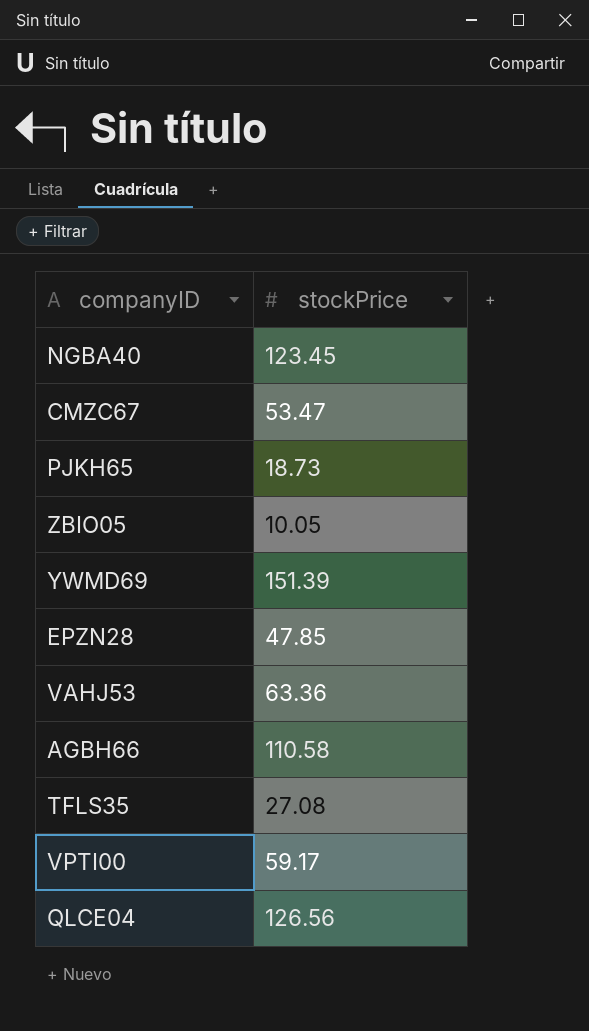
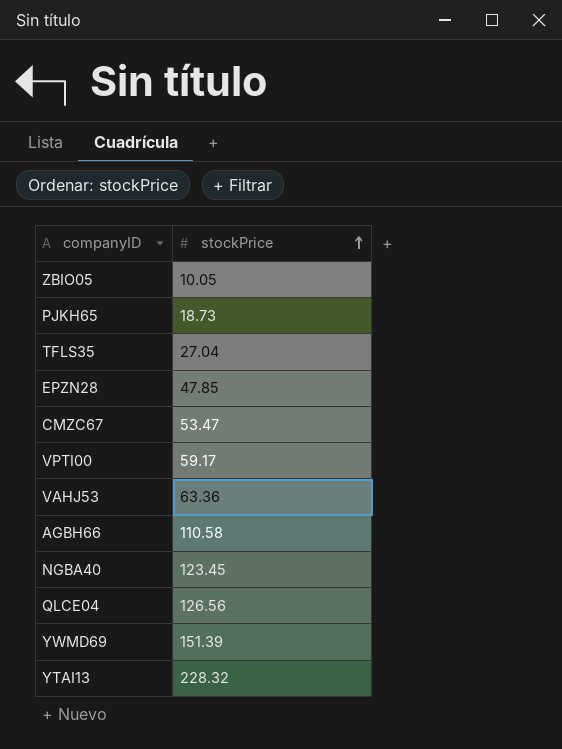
row order: none -> stockPrice ascending
TFLS35 | stockPrice: 27.08 -> 27.04
row YTAI13: none -> 228.32

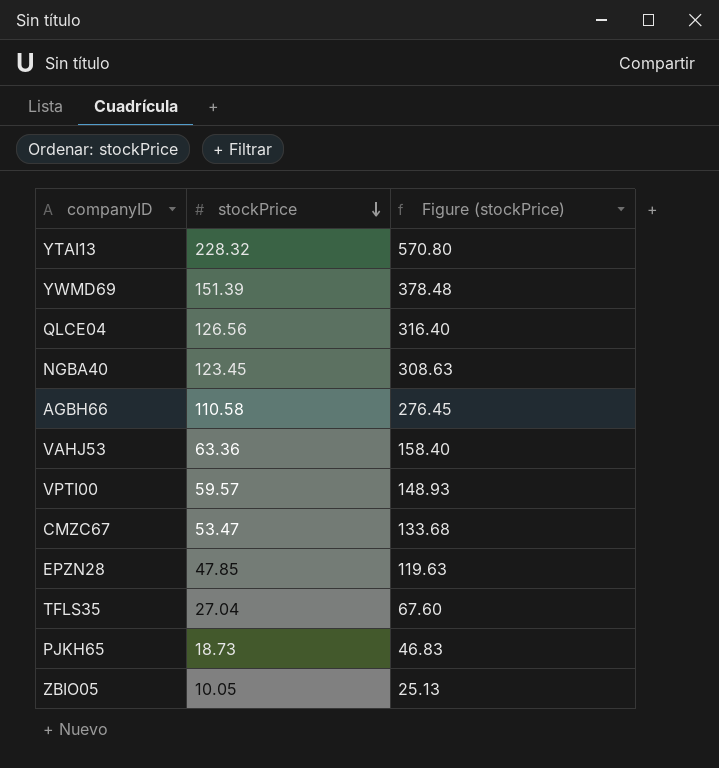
row order: stockPrice ascending -> stockPrice descending
column Figure (stockPrice) | formula: none -> [stockPrice] * 2.5
VPTI00 | stockPrice: 59.17 -> 59.57

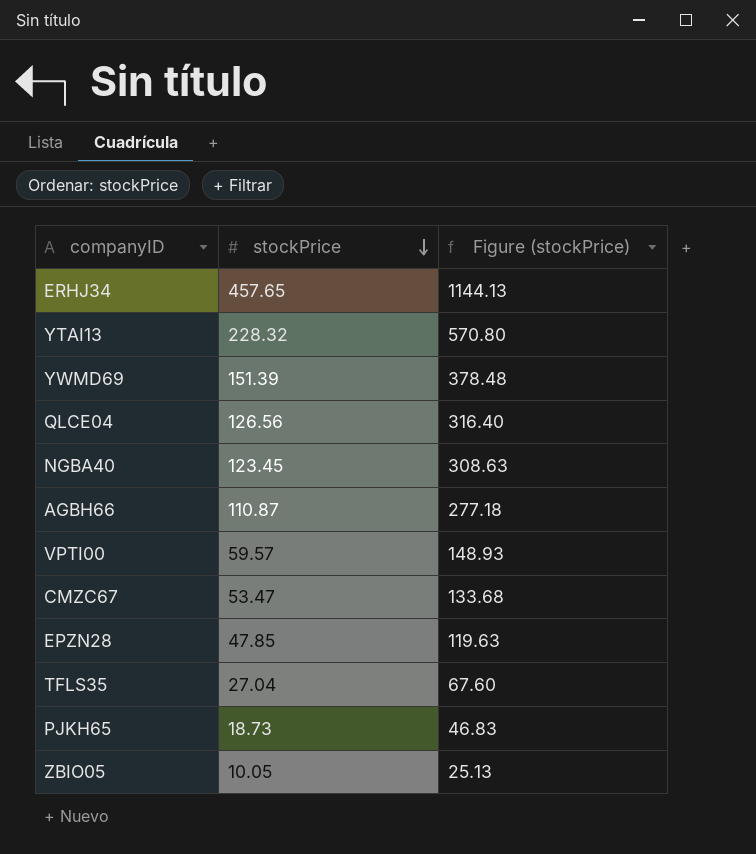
row VAHJ53: 63.36 | 158.40 -> none
row ERHJ34: none -> 457.65 | 1144.13
AGBH66 | stockPrice: 110.58 -> 110.87
AGBH66 | Figure (stockPrice): 276.45 -> 277.18

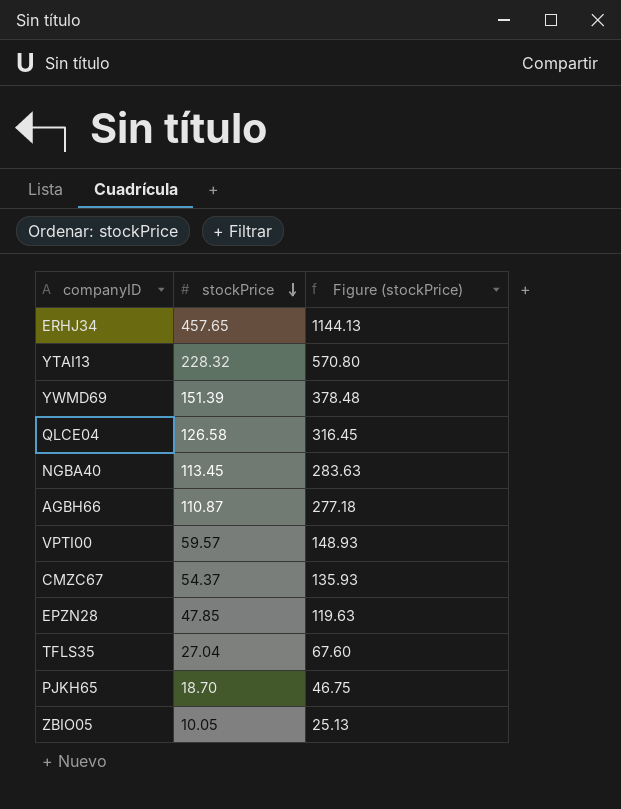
QLCE04 | stockPrice: 126.56 -> 126.58
QLCE04 | Figure (stockPrice): 316.40 -> 316.45
NGBA40 | stockPrice: 123.45 -> 113.45
NGBA40 | Figure (stockPrice): 308.63 -> 283.63
CMZC67 | stockPrice: 53.47 -> 54.37
CMZC67 | Figure (stockPrice): 133.68 -> 135.93
PJKH65 | stockPrice: 18.73 -> 18.70
PJKH65 | Figure (stockPrice): 46.83 -> 46.75

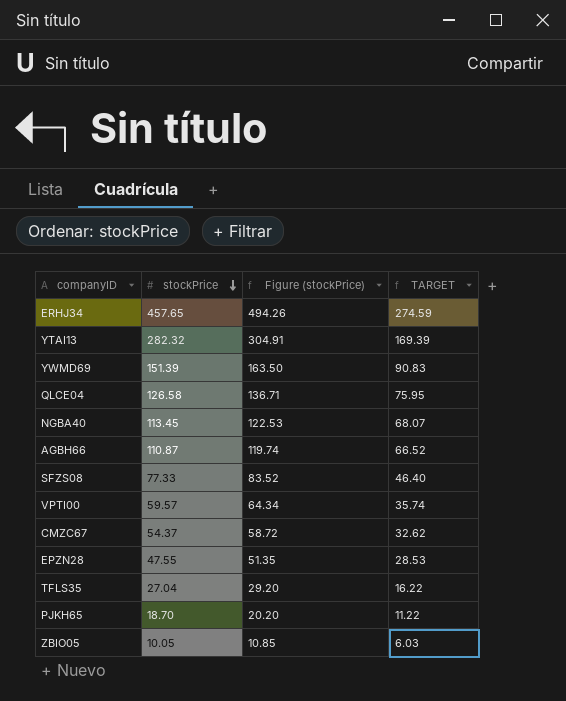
column Figure (stockPrice) | formula: [stockPrice] * 2.5 -> [stockPrice] * 1.08
column TARGET | formula: none -> [stockPrice] * 0.6
YTAI13 | stockPrice: 228.32 -> 282.32
row SFZS08: none -> 77.33 | 83.52 | 46.40
EPZN28 | stockPrice: 47.85 -> 47.55

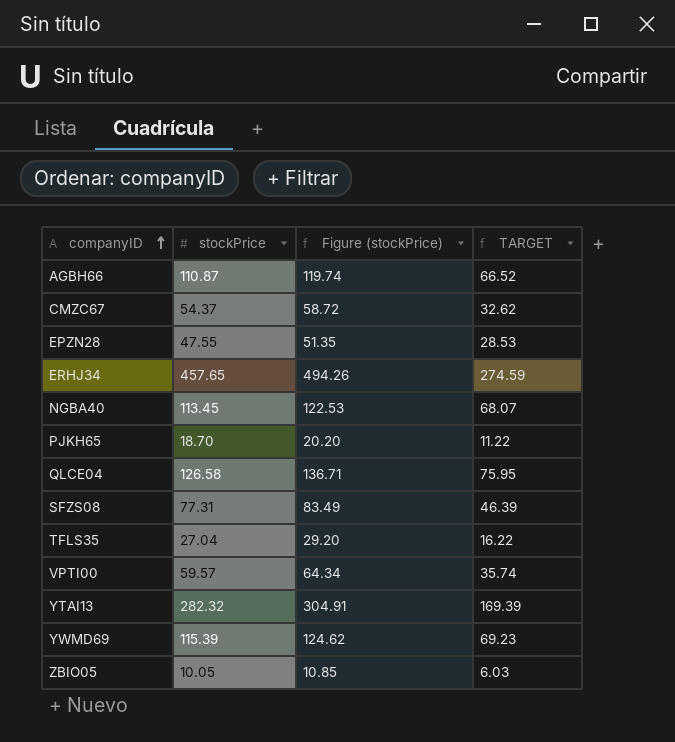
row order: stockPrice descending -> companyID ascending
SFZS08 | stockPrice: 77.33 -> 77.31
SFZS08 | Figure (stockPrice): 83.52 -> 83.49
SFZS08 | TARGET: 46.40 -> 46.39
YWMD69 | stockPrice: 151.39 -> 115.39
YWMD69 | Figure (stockPrice): 163.50 -> 124.62
YWMD69 | TARGET: 90.83 -> 69.23

